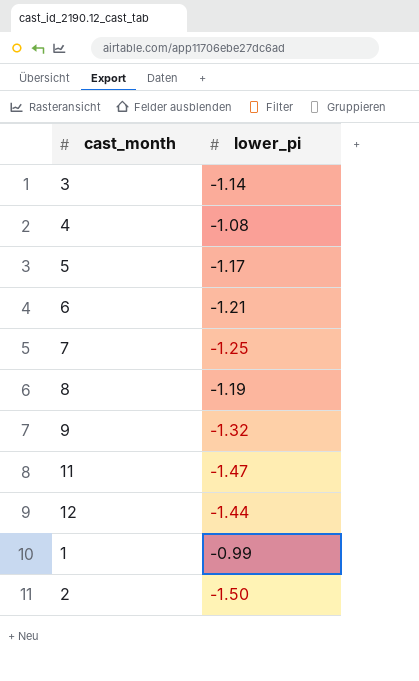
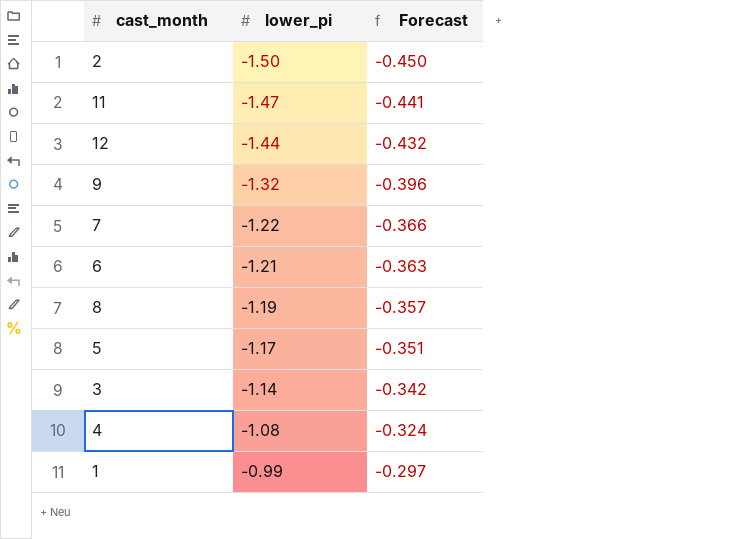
row order: none -> lower_pi ascending
column Forecast | formula: none -> [lower_pi] * 0.3
7 | lower_pi: -1.25 -> -1.22

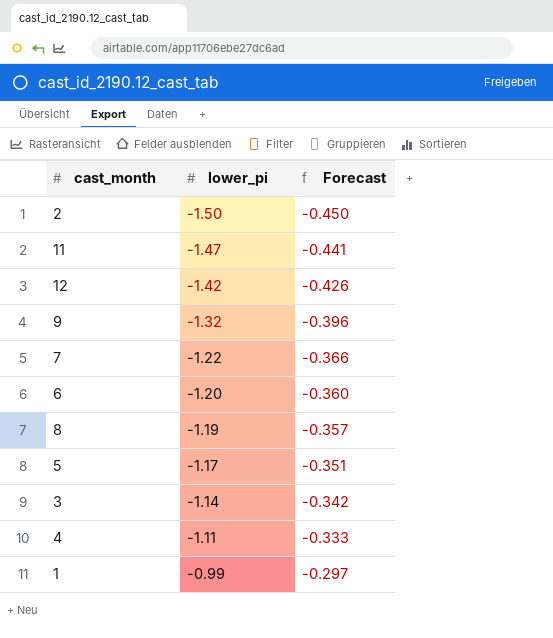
12 | lower_pi: -1.44 -> -1.42
12 | Forecast: -0.432 -> -0.426
6 | lower_pi: -1.21 -> -1.20
6 | Forecast: -0.363 -> -0.360
4 | lower_pi: -1.08 -> -1.11
4 | Forecast: -0.324 -> -0.333

